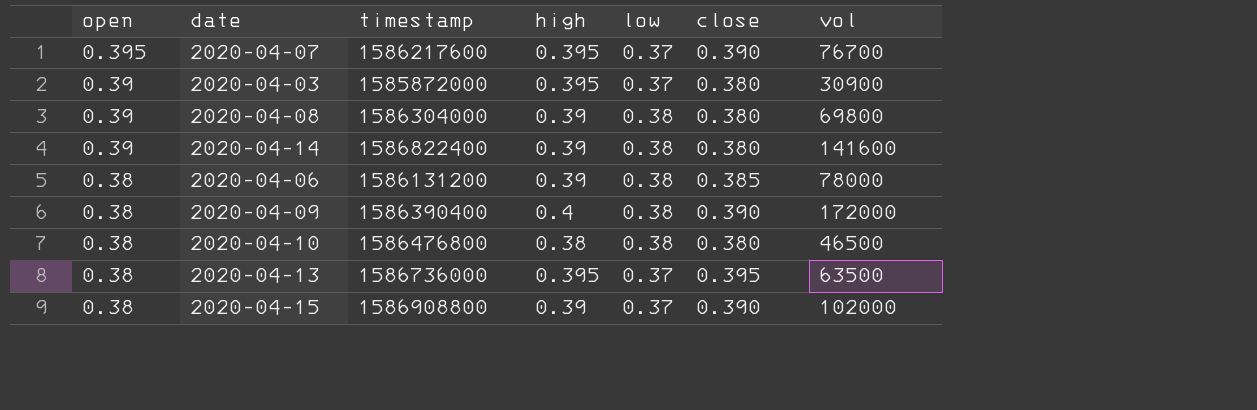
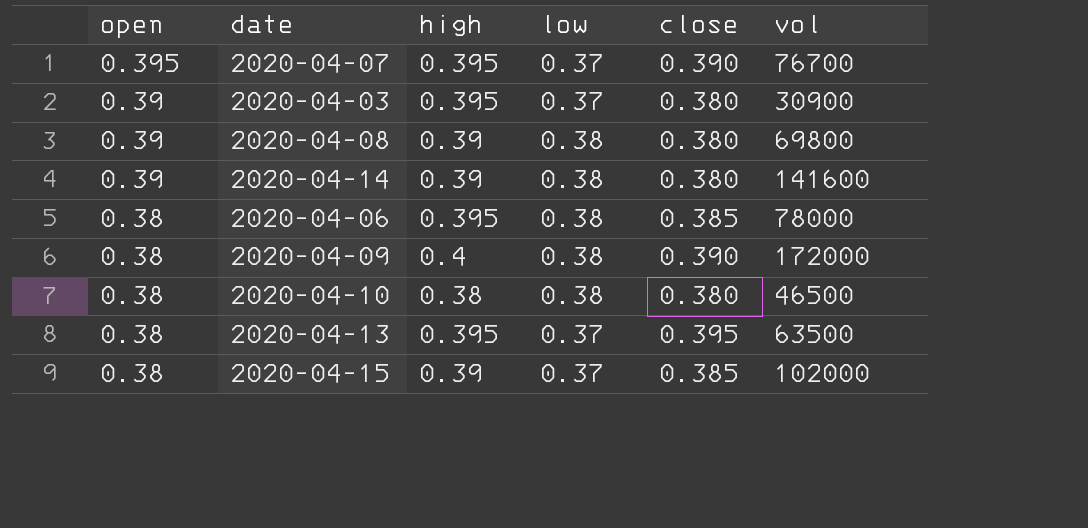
column timestamp | position: 3 -> none
2020-04-06 | high: 0.39 -> 0.395
2020-04-15 | close: 0.390 -> 0.385

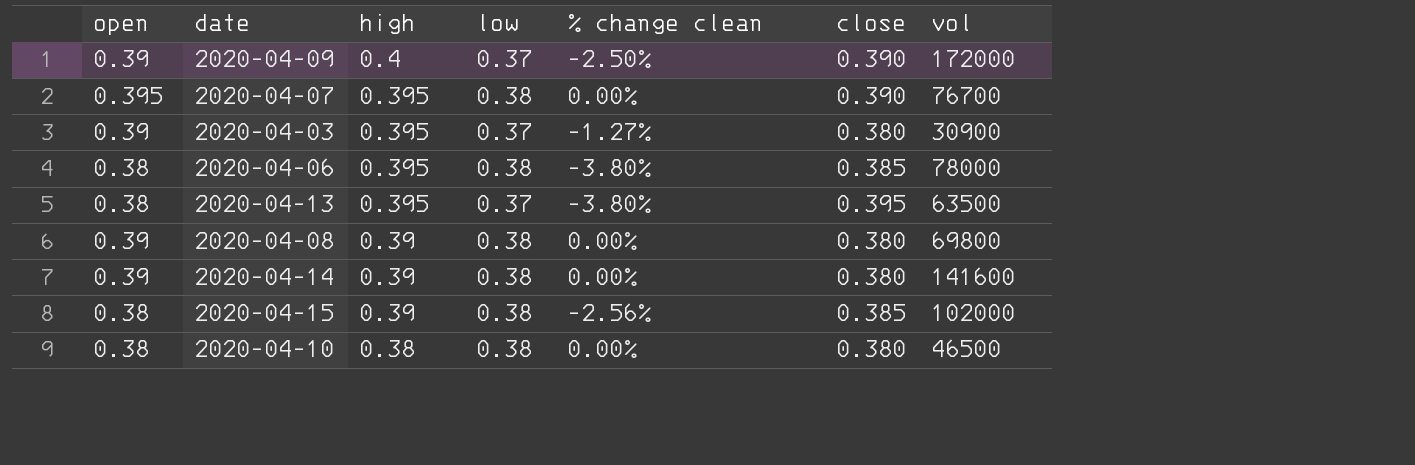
row order: open descending -> high descending
column % change clean | formula: none -> ([open] - [high]) / [high]
2020-04-09 | open: 0.38 -> 0.39
2020-04-09 | low: 0.38 -> 0.37
2020-04-07 | low: 0.37 -> 0.38
2020-04-15 | low: 0.37 -> 0.38

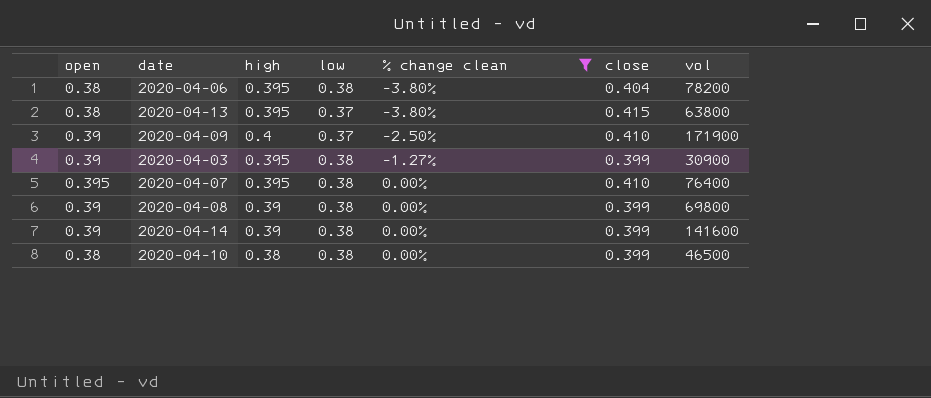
filter: none -> % change clean != -2.56%
row order: high descending -> % change clean ascending
2020-04-06 | close: 0.385 -> 0.404
2020-04-06 | vol: 78000 -> 78200
2020-04-13 | close: 0.395 -> 0.415
2020-04-13 | vol: 63500 -> 63800
2020-04-09 | close: 0.390 -> 0.410
2020-04-09 | vol: 172000 -> 171900
2020-04-03 | low: 0.37 -> 0.38
2020-04-03 | close: 0.380 -> 0.399
2020-04-07 | close: 0.390 -> 0.410
2020-04-07 | vol: 76700 -> 76400
2020-04-08 | close: 0.380 -> 0.399
2020-04-14 | close: 0.380 -> 0.399
2020-04-10 | close: 0.380 -> 0.399

